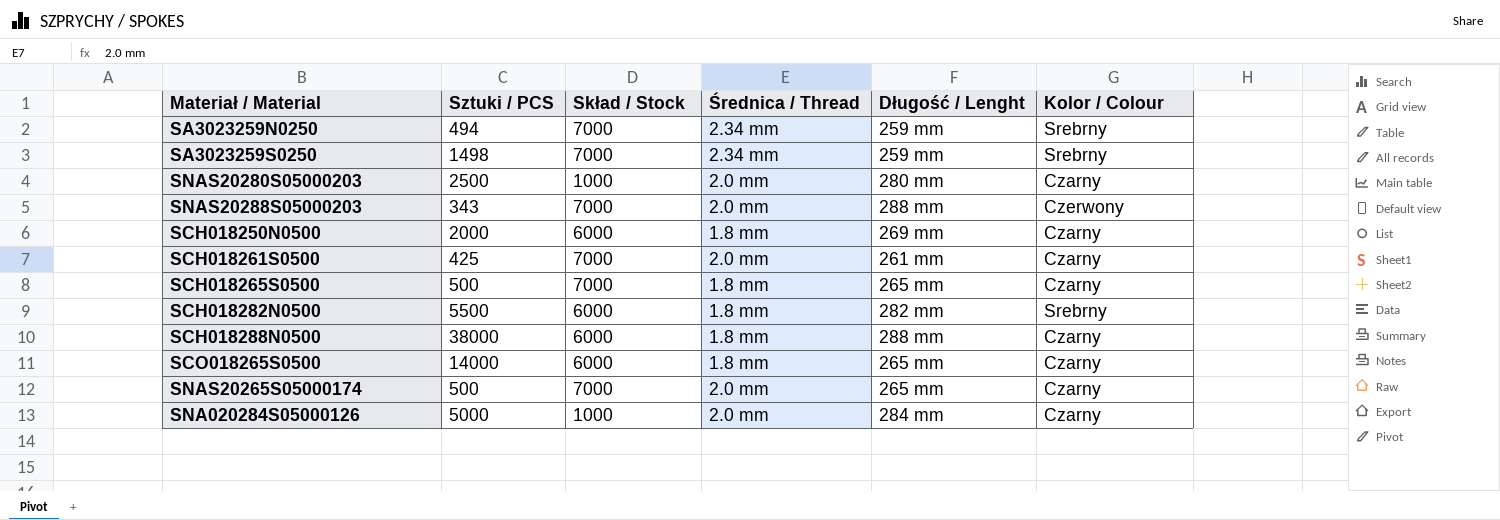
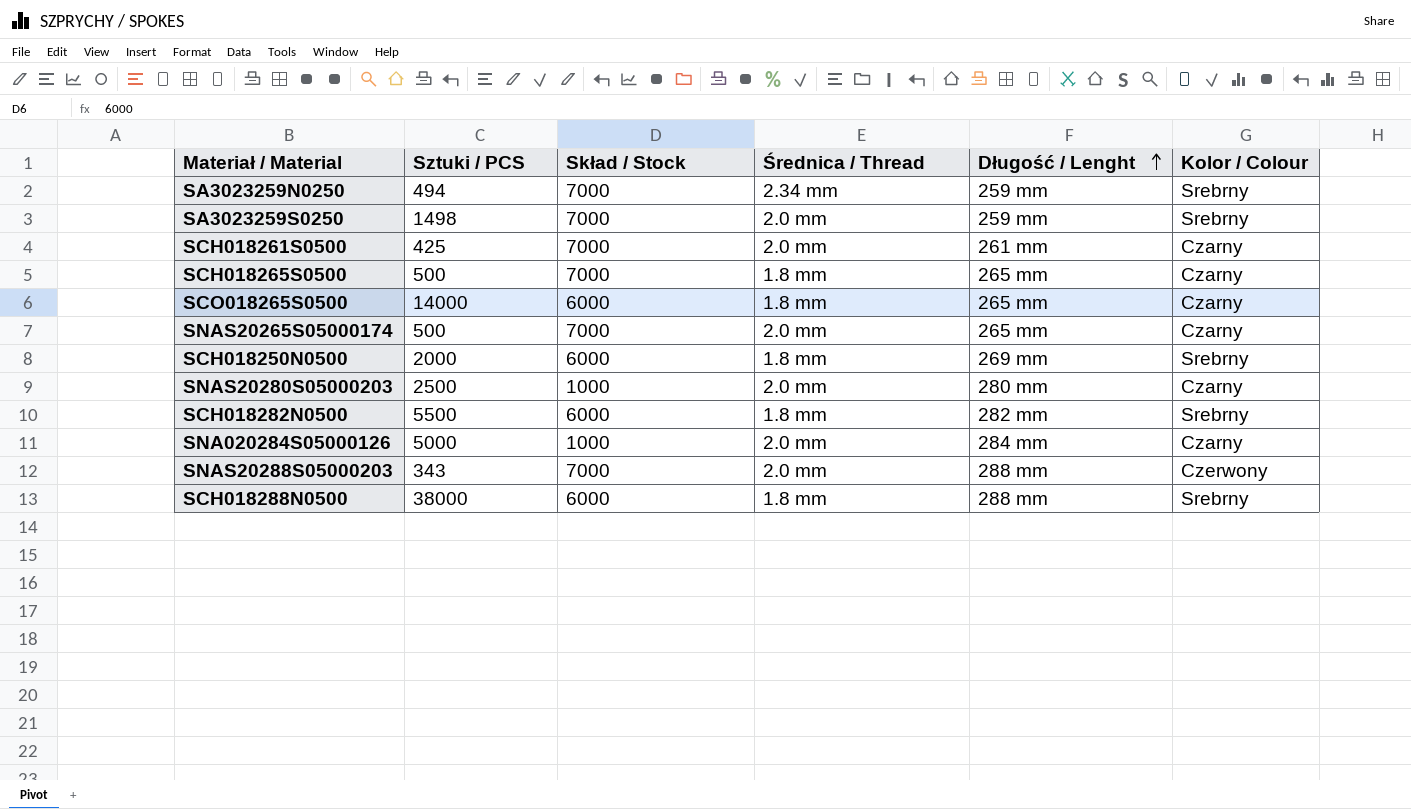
row order: none -> Długość / Lenght ascending
SA3023259S0250 | Średnica / Thread: 2.34 mm -> 2.0 mm
SCH018250N0500 | Kolor / Colour: Czarny -> Srebrny
SCH018288N0500 | Kolor / Colour: Czarny -> Srebrny

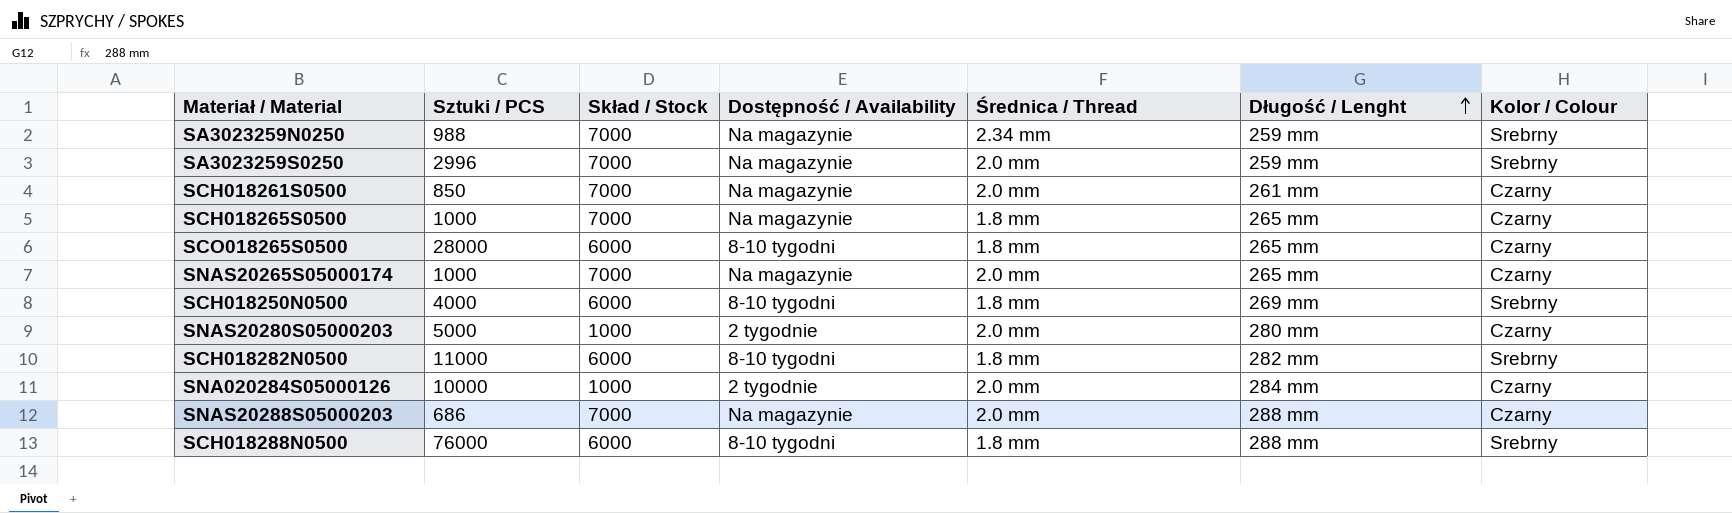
column Dostępność / Availability | position: none -> 4
SA3023259N0250 | Sztuki / PCS: 494 -> 988
SA3023259S0250 | Sztuki / PCS: 1498 -> 2996
SCH018261S0500 | Sztuki / PCS: 425 -> 850
SCH018265S0500 | Sztuki / PCS: 500 -> 1000
SCO018265S0500 | Sztuki / PCS: 14000 -> 28000
SNAS20265S05000174 | Sztuki / PCS: 500 -> 1000
SCH018250N0500 | Sztuki / PCS: 2000 -> 4000
SNAS20280S05000203 | Sztuki / PCS: 2500 -> 5000
SCH018282N0500 | Sztuki / PCS: 5500 -> 11000
SNA020284S05000126 | Sztuki / PCS: 5000 -> 10000
SNAS20288S05000203 | Sztuki / PCS: 343 -> 686
SNAS20288S05000203 | Kolor / Colour: Czerwony -> Czarny
SCH018288N0500 | Sztuki / PCS: 38000 -> 76000

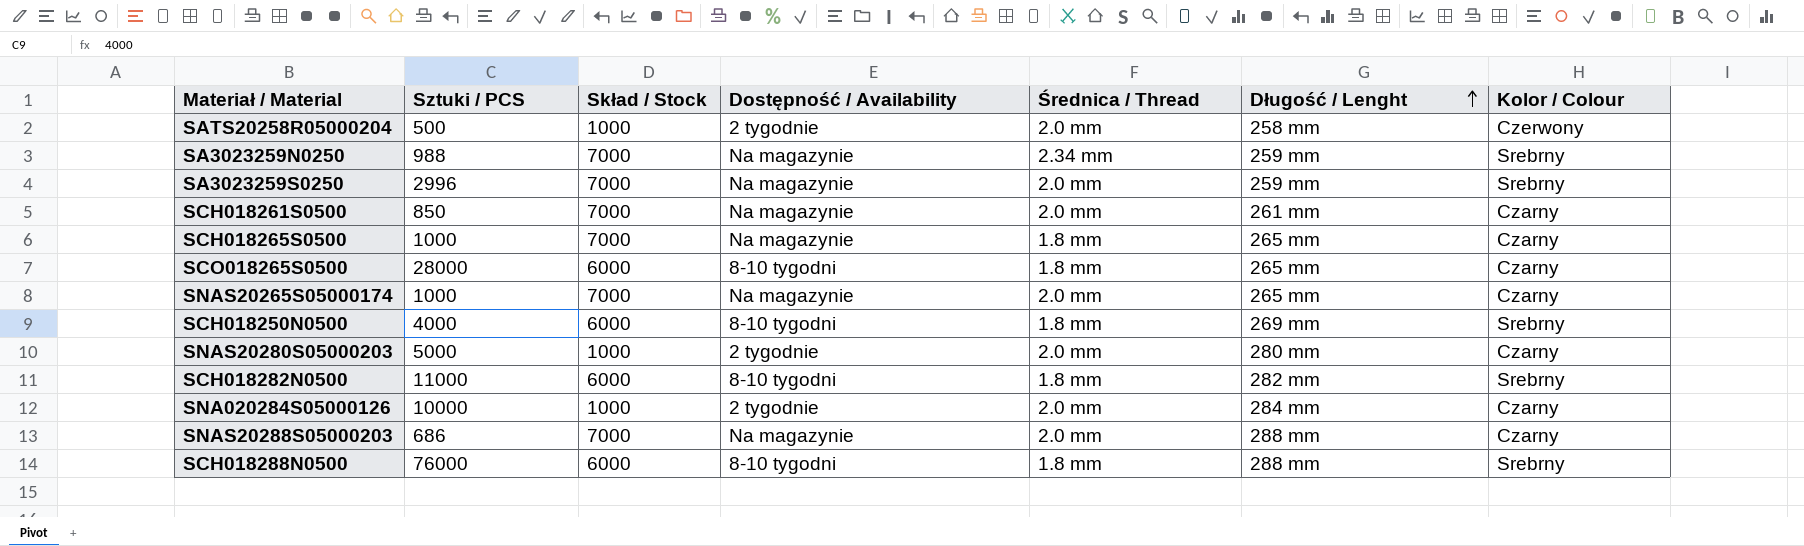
row SATS20258R05000204: none -> 500 | 1000 | 2 tygodnie | 2.0 mm | 258 mm | Czerwony

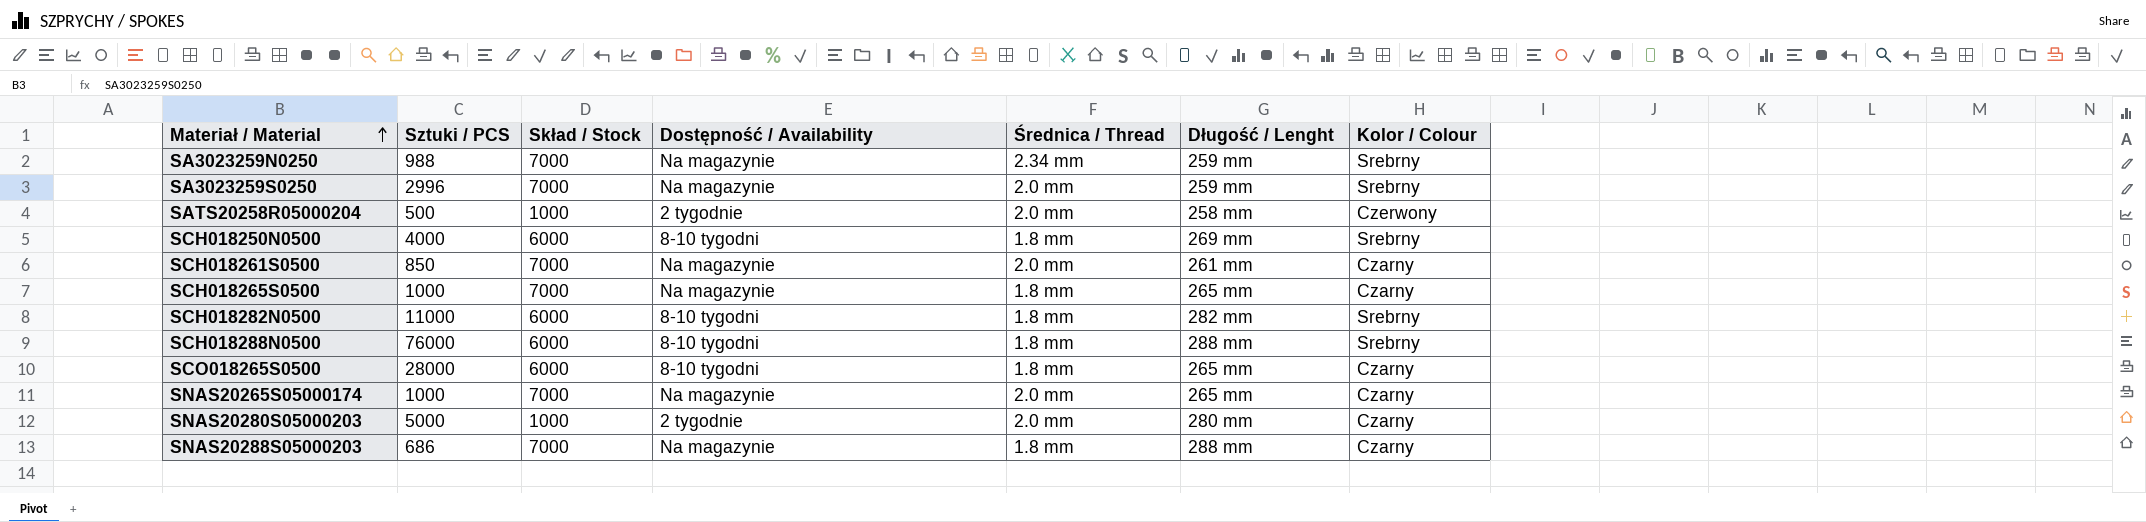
row order: Długość / Lenght ascending -> Materiał / Material ascending
row SNA020284S05000126: 10000 | 1000 | 2 tygodnie | 2.0 mm | 284 mm | Czarny -> none
SNAS20288S05000203 | Średnica / Thread: 2.0 mm -> 1.8 mm

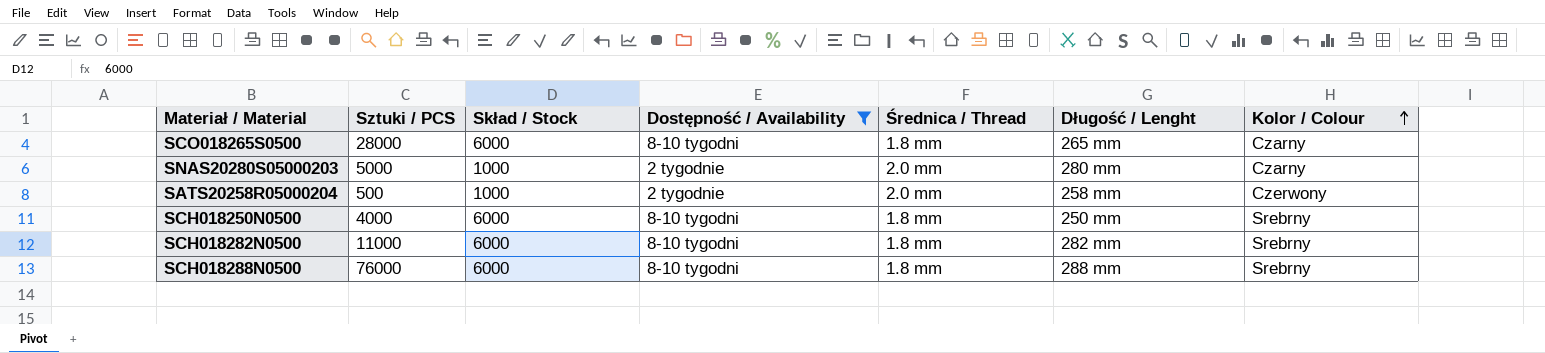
filter: none -> Dostępność / Availability != Na magazynie
row order: Materiał / Material ascending -> Kolor / Colour ascending
SCH018250N0500 | Długość / Lenght: 269 mm -> 250 mm

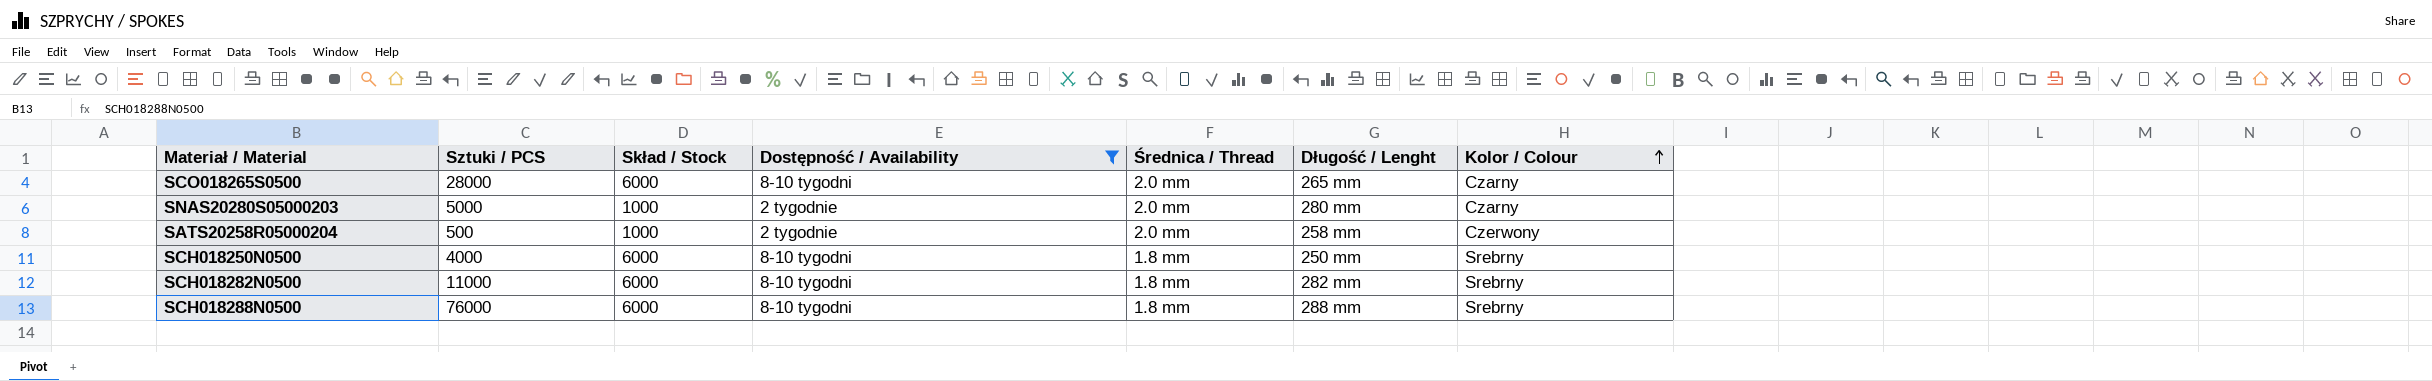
SCO018265S0500 | Średnica / Thread: 1.8 mm -> 2.0 mm

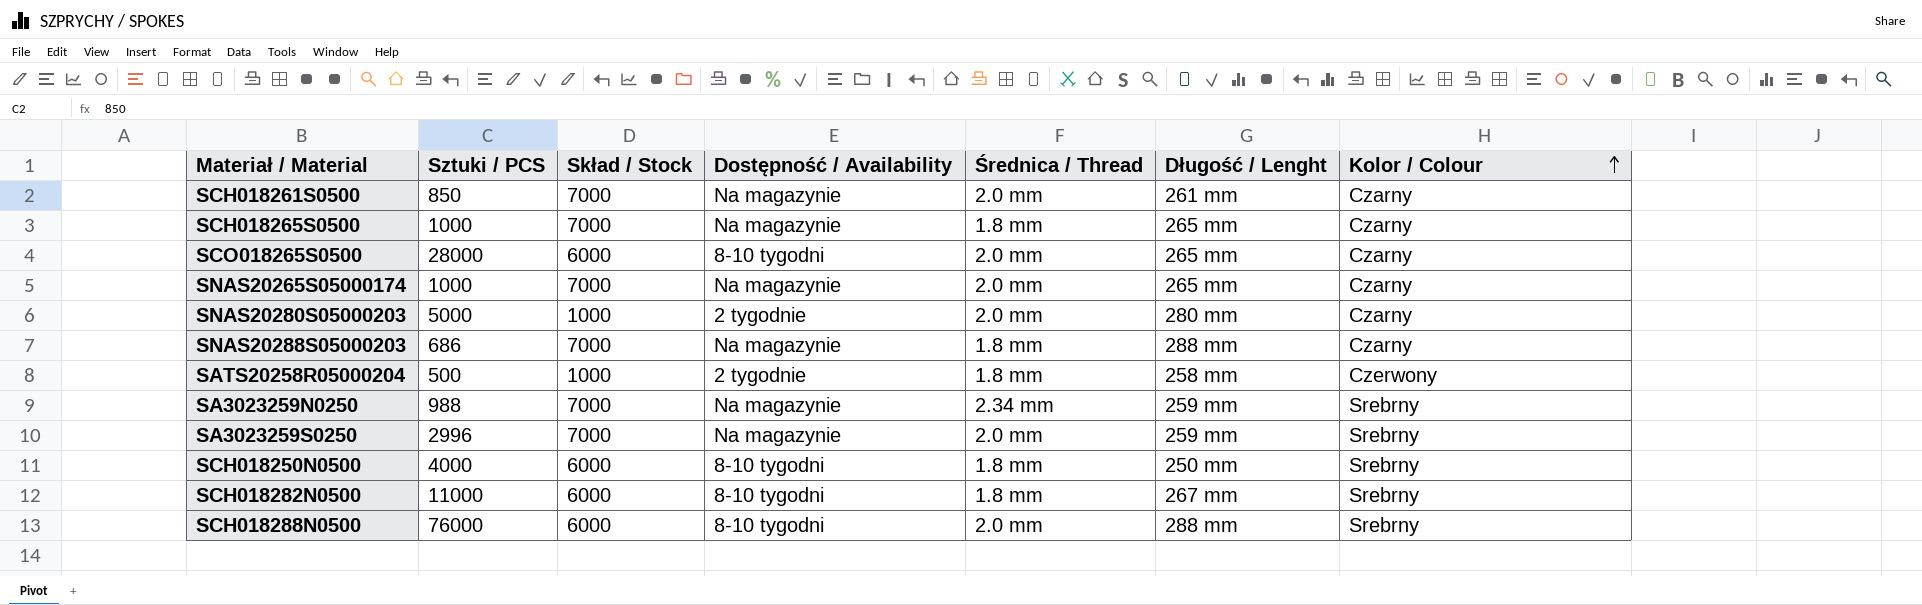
filter: Dostępność / Availability != Na magazynie -> none
SATS20258R05000204 | Średnica / Thread: 2.0 mm -> 1.8 mm
SCH018282N0500 | Długość / Lenght: 282 mm -> 267 mm
SCH018288N0500 | Średnica / Thread: 1.8 mm -> 2.0 mm

